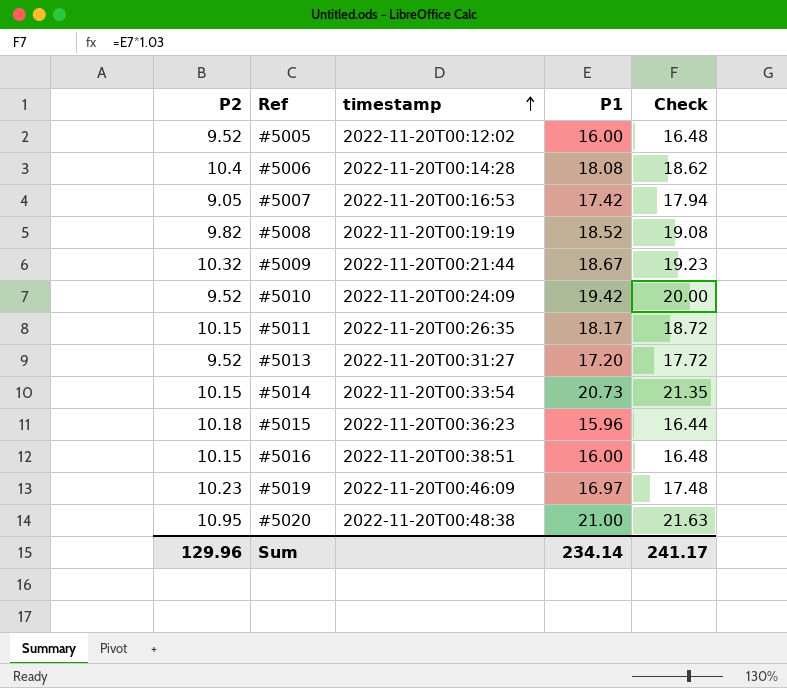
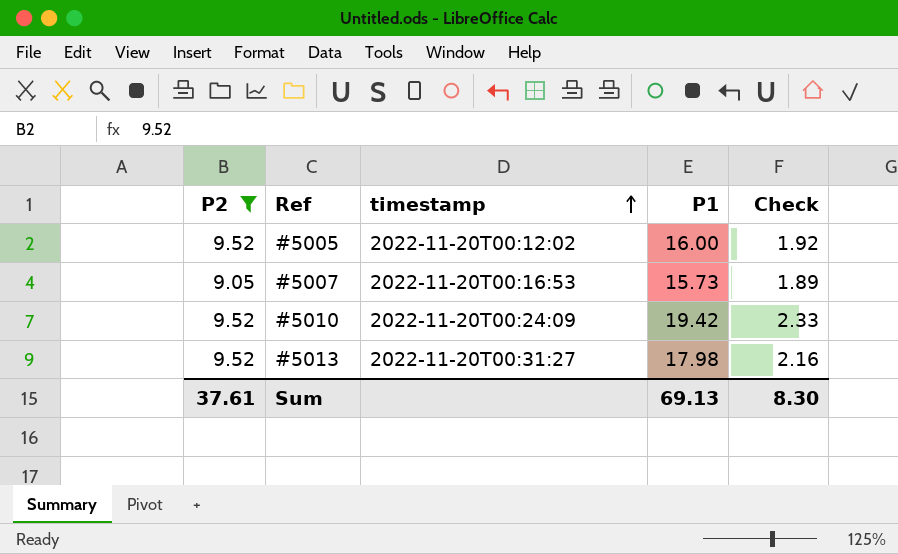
filter: none -> P2 <= 9.52
column Check | formula: [P1] * 1.03 -> [P1] * 0.12
#5007 | P1: 17.42 -> 15.73
#5013 | P1: 17.20 -> 17.98
Sum | P2: 129.96 -> 37.61
Sum | P1: 234.14 -> 69.13
Sum | Check: 241.17 -> 8.30

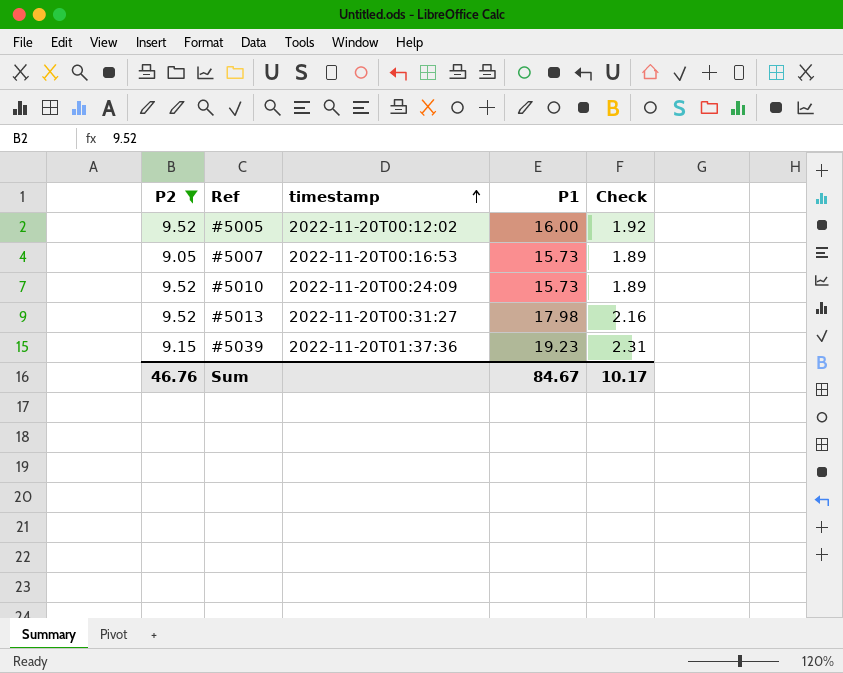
#5010 | P1: 19.42 -> 15.73
#5010 | Check: 2.33 -> 1.89
row #5039: none -> 9.15 | 2022-11-20T01:37:36 | 19.23 | 2.31
Sum | P2: 37.61 -> 46.76
Sum | P1: 69.13 -> 84.67
Sum | Check: 8.30 -> 10.17

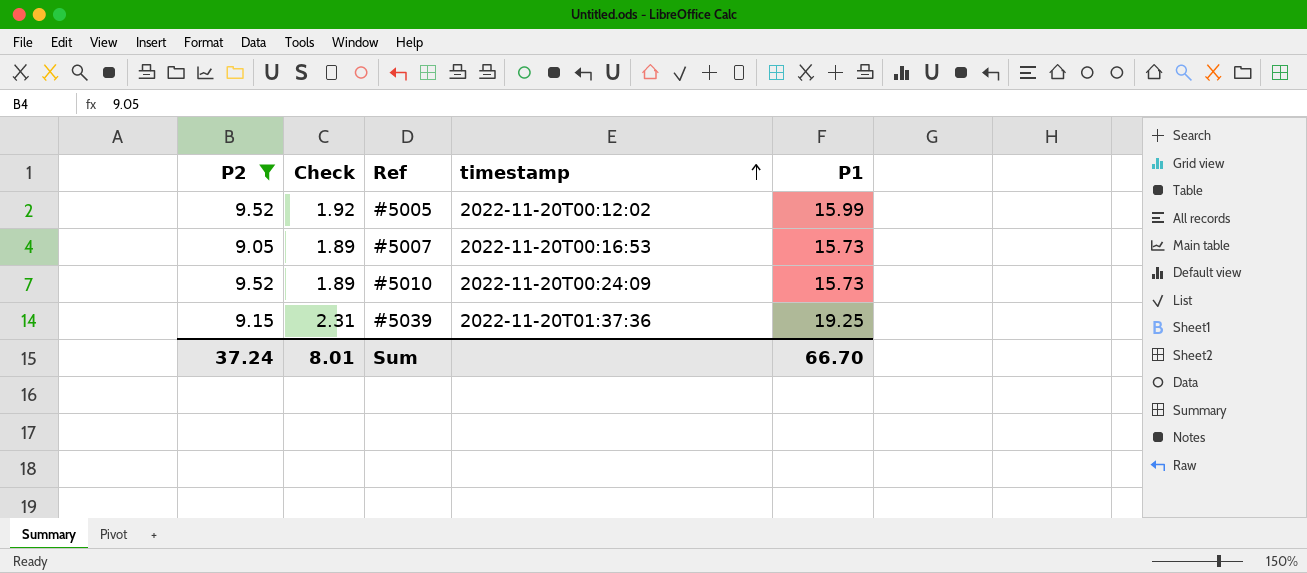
column Check | position: 5 -> 2
row #5013: 9.52 | 2022-11-20T00:31:27 | 17.98 | 2.16 -> none
#5005 | P1: 16.00 -> 15.99
#5039 | P1: 19.23 -> 19.25
Sum | P2: 46.76 -> 37.24
Sum | Check: 10.17 -> 8.01
Sum | P1: 84.67 -> 66.70

